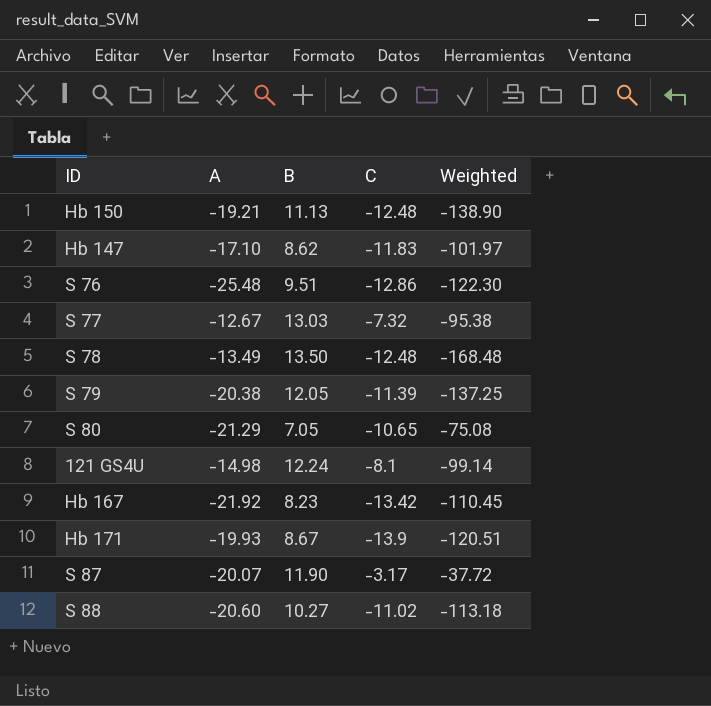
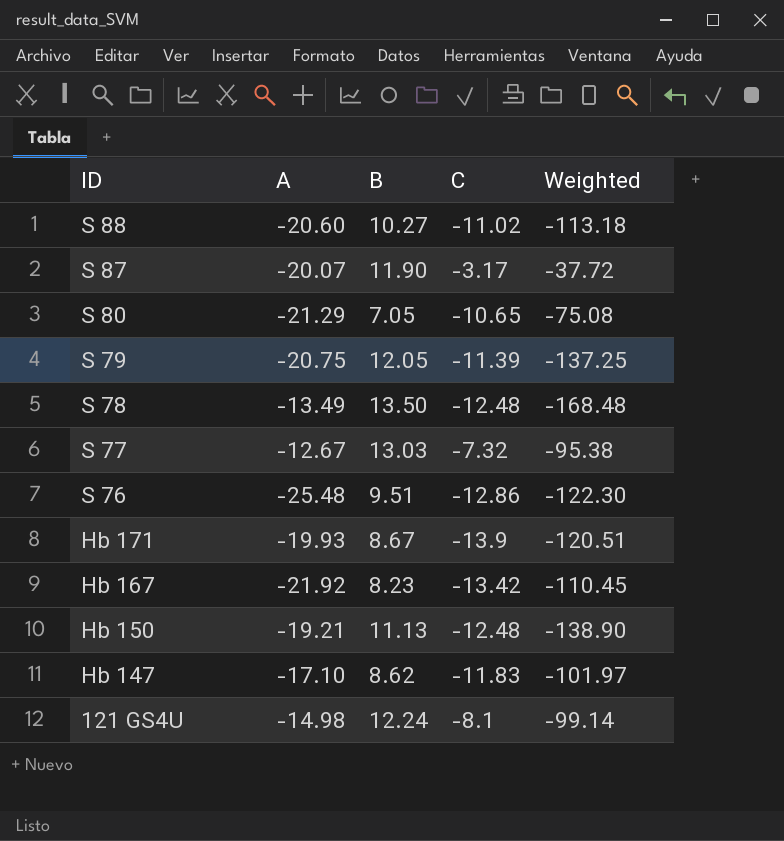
row order: none -> ID descending
S 79 | A: -20.38 -> -20.75

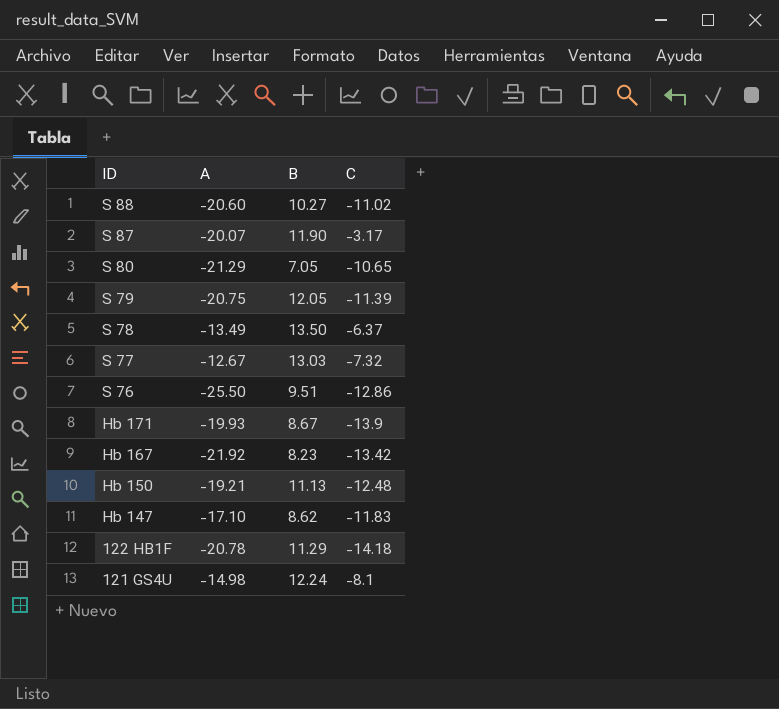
column Weighted | formula: [B] * [C] -> none
S 78 | C: -12.48 -> -6.37
S 76 | A: -25.48 -> -25.50
row 122 HB1F: none -> -20.78 | 11.29 | -14.18

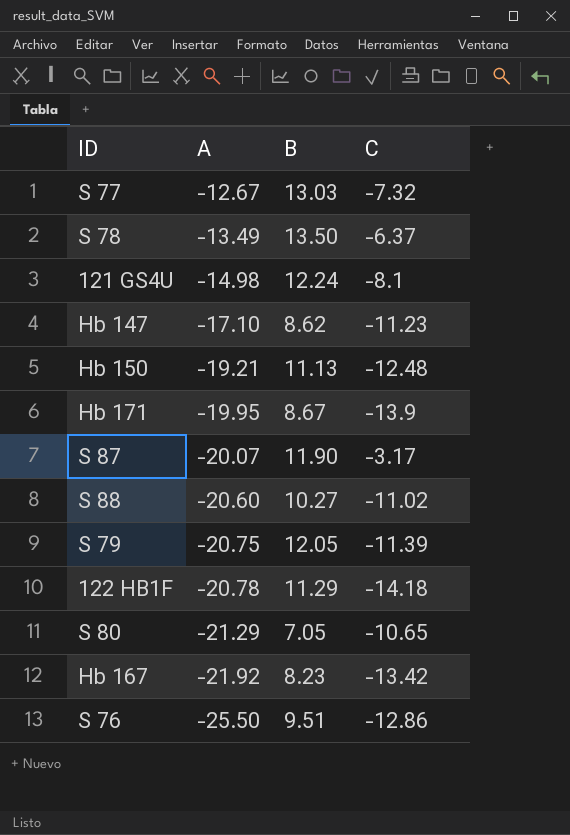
row order: ID descending -> A descending
Hb 147 | C: -11.83 -> -11.23
Hb 171 | A: -19.93 -> -19.95

